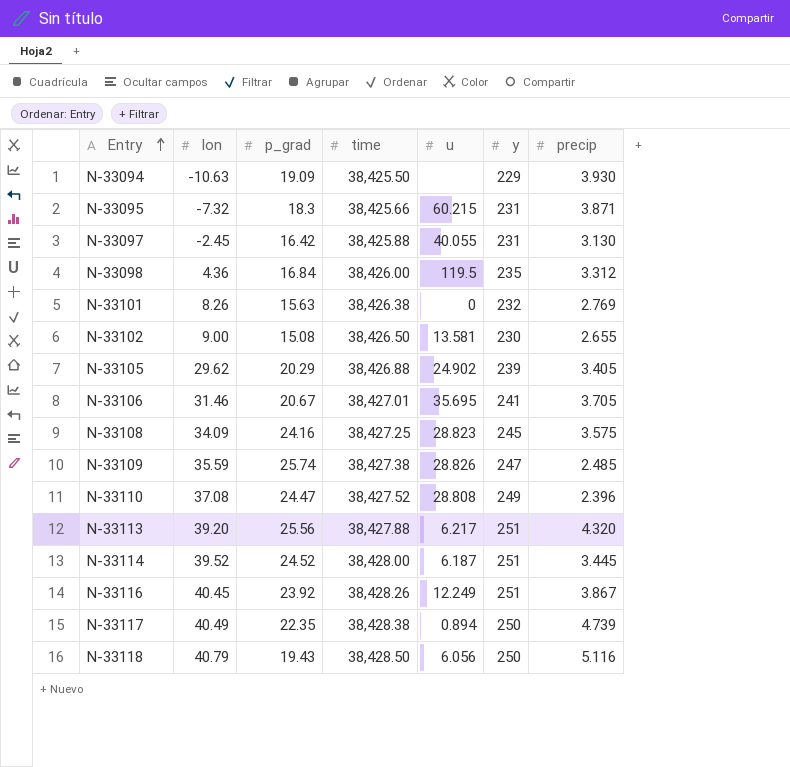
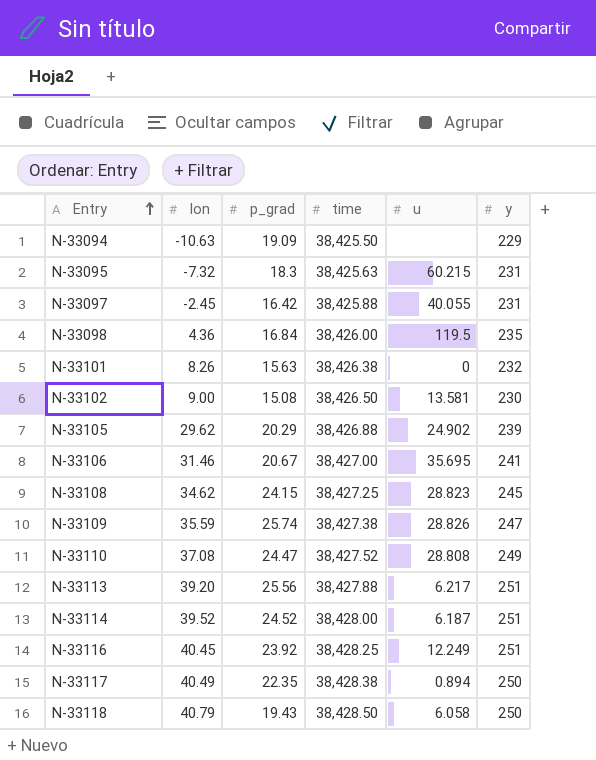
column precip | position: 7 -> none
N-33095 | time: 38,425.66 -> 38,425.63
N-33106 | time: 38,427.01 -> 38,427.00
N-33108 | lon: 34.09 -> 34.62
N-33108 | p_grad: 24.16 -> 24.15
N-33116 | time: 38,428.26 -> 38,428.25
N-33118 | u: 6.056 -> 6.058

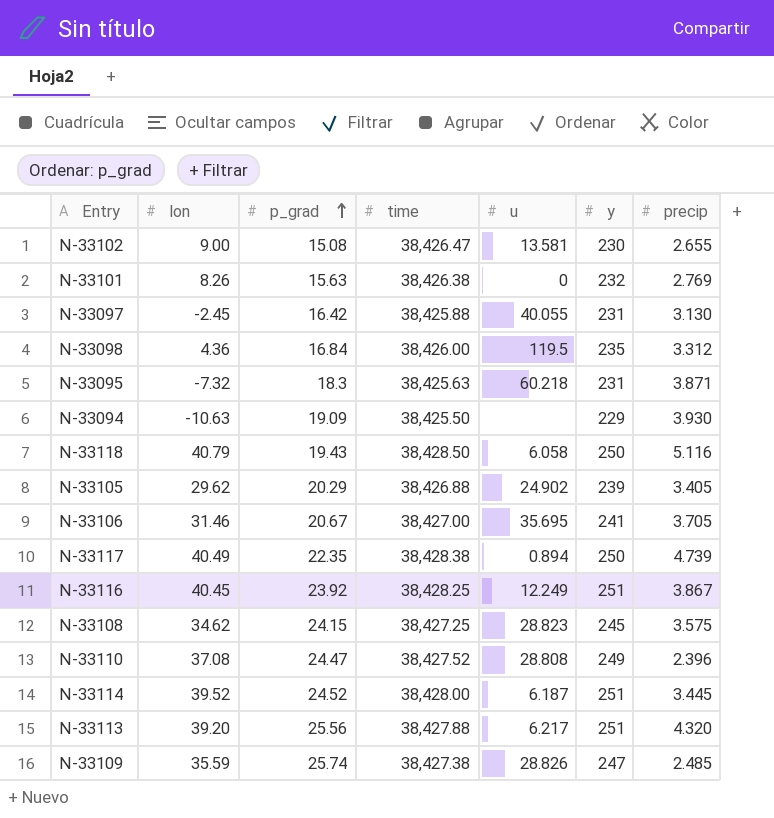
row order: Entry ascending -> p_grad ascending
column precip | position: none -> 7
N-33102 | time: 38,426.50 -> 38,426.47
N-33095 | u: 60.215 -> 60.218

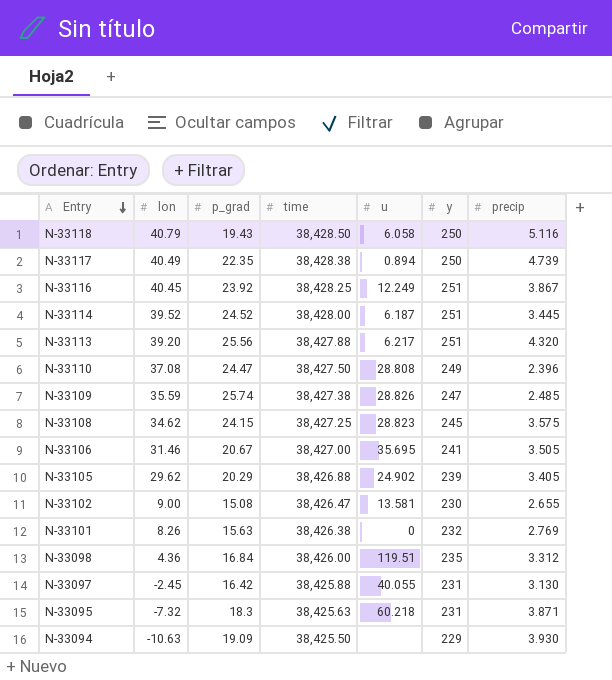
row order: p_grad ascending -> Entry descending
N-33110 | time: 38,427.52 -> 38,427.50
N-33106 | precip: 3.705 -> 3.505
N-33098 | u: 119.5 -> 119.51

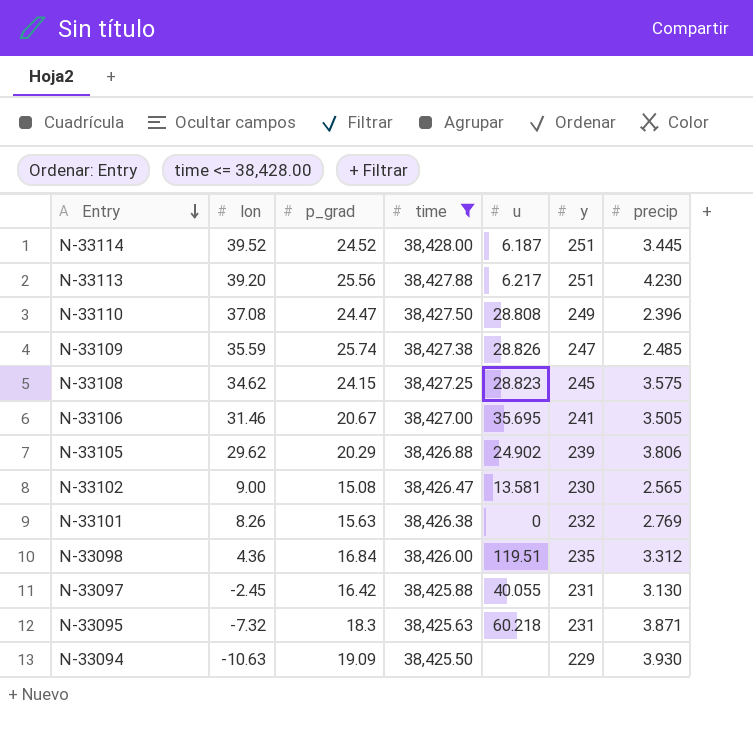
filter: none -> time <= 38,428.00
N-33113 | precip: 4.320 -> 4.230
N-33105 | precip: 3.405 -> 3.806
N-33102 | precip: 2.655 -> 2.565

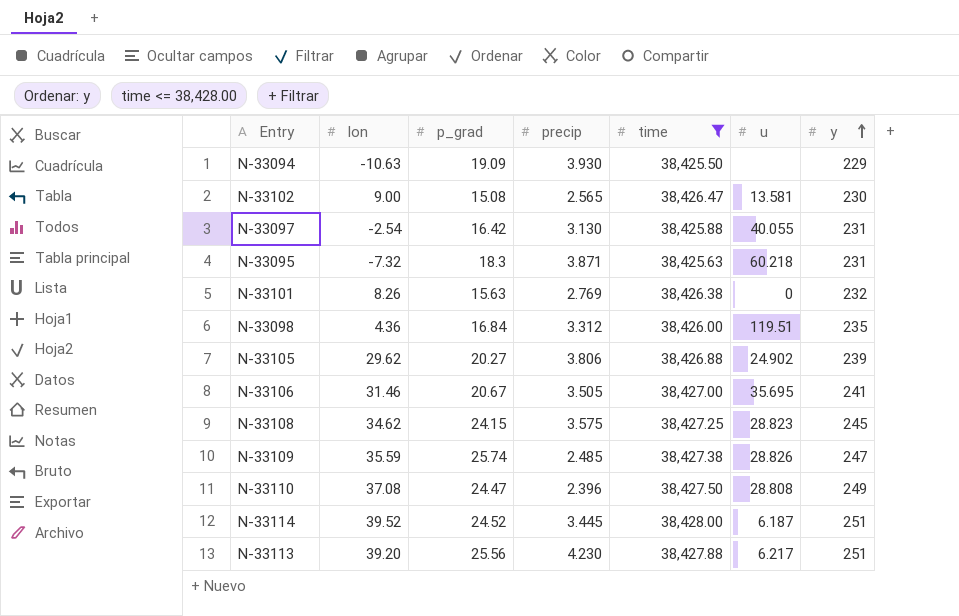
row order: Entry descending -> y ascending
column precip | position: 7 -> 4
N-33097 | lon: -2.45 -> -2.54
N-33105 | p_grad: 20.29 -> 20.27

